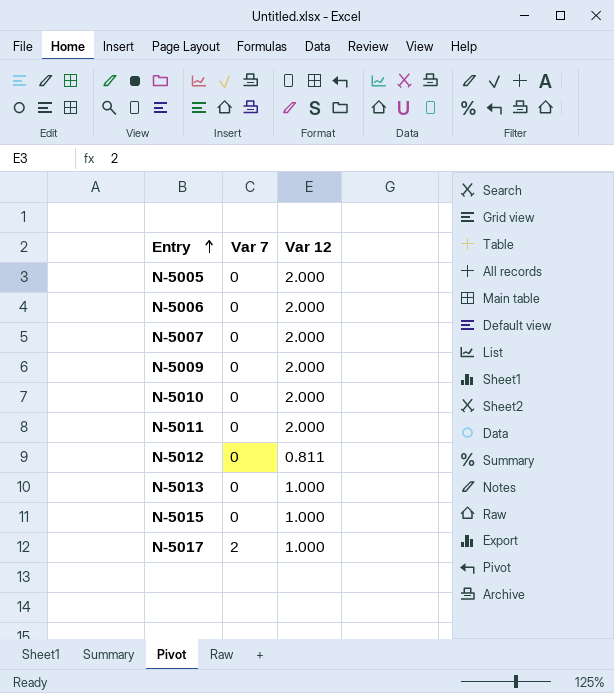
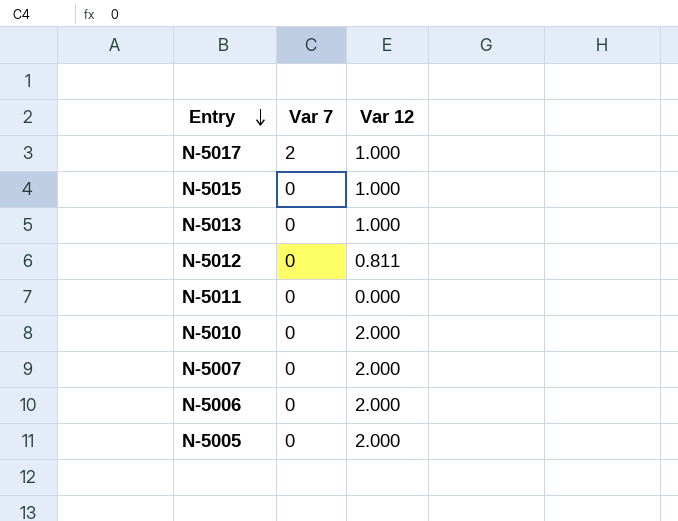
row order: Entry ascending -> Entry descending
row N-5009: 0 | 2.000 -> none
N-5011 | Var 12: 2.000 -> 0.000

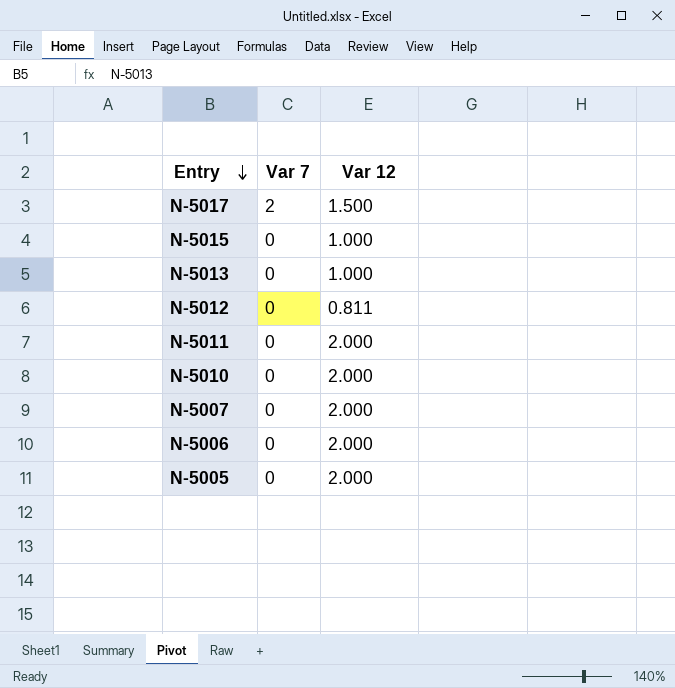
N-5017 | Var 12: 1.000 -> 1.500
N-5011 | Var 12: 0.000 -> 2.000

